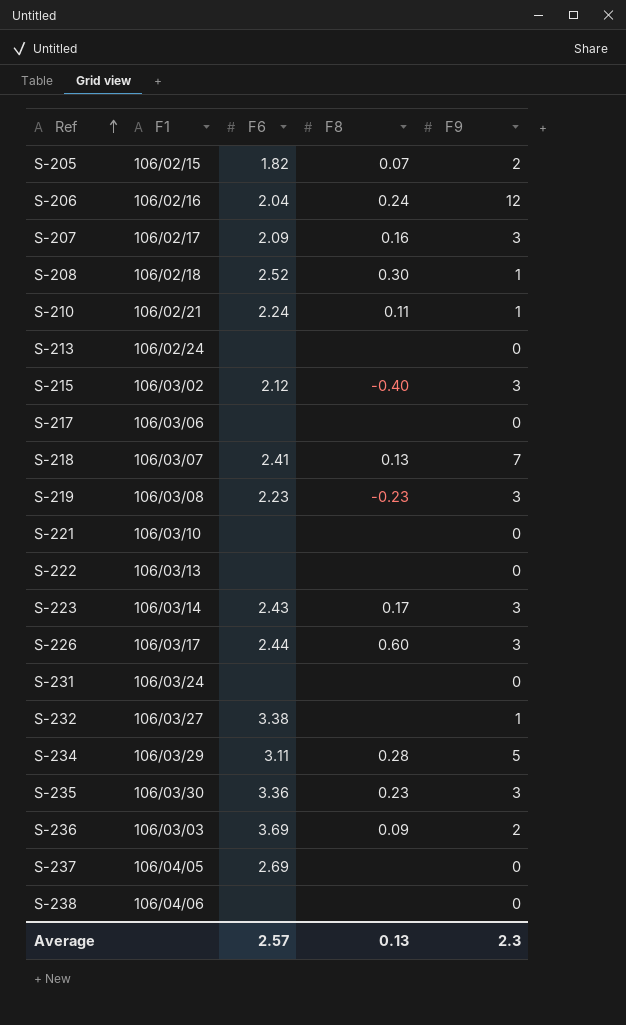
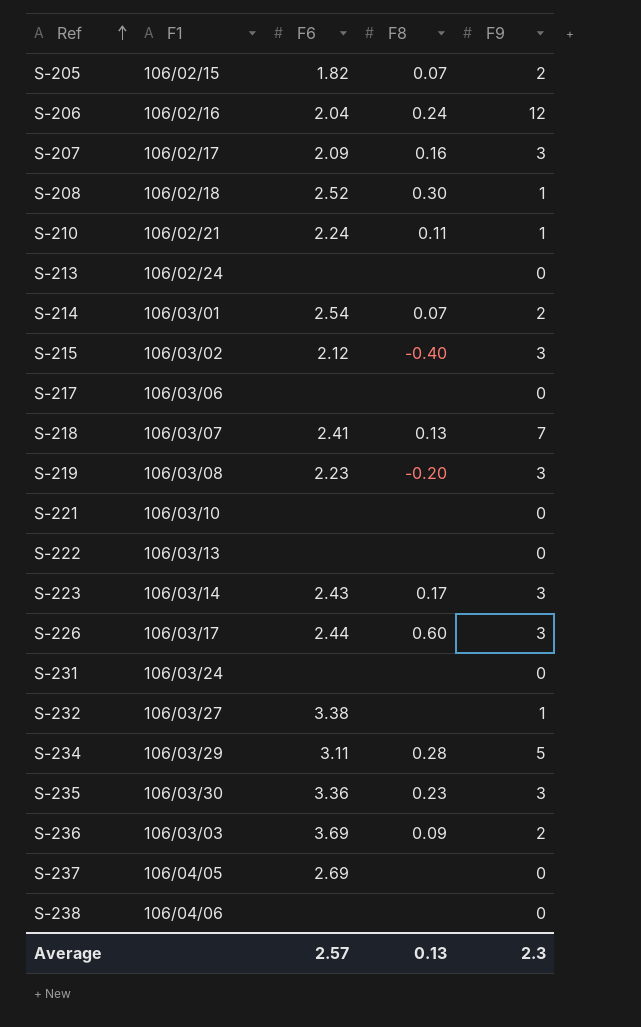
row S-214: none -> 106/03/01 | 2.54 | 0.07 | 2
S-219 | F8: -0.23 -> -0.20

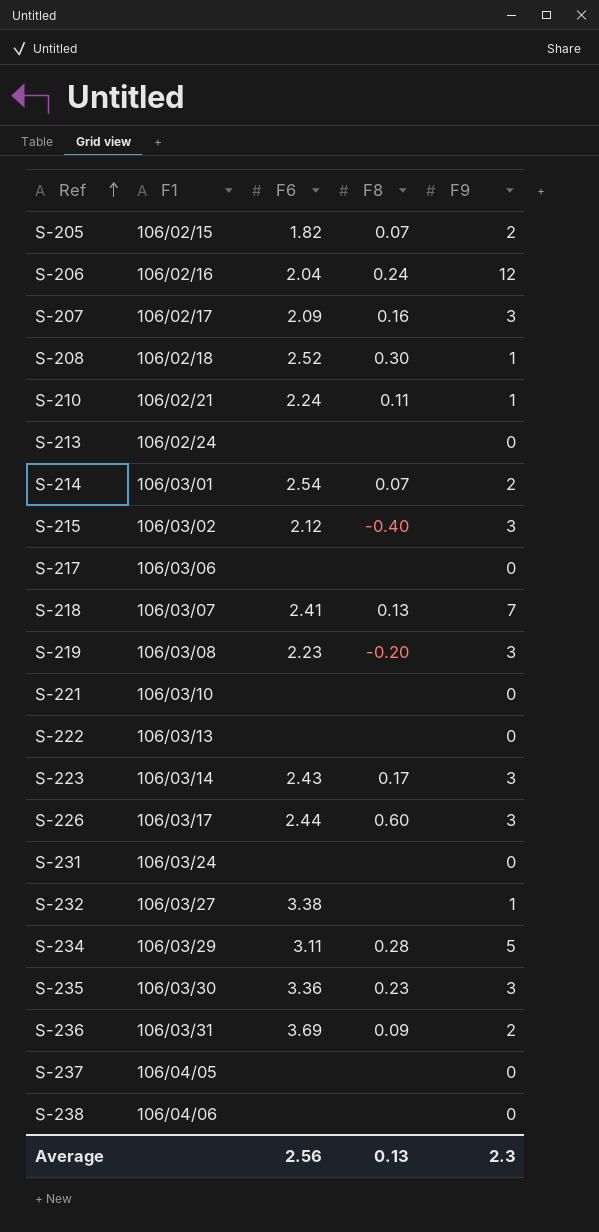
S-236 | F1: 106/03/03 -> 106/03/31
S-237 | F6: 2.69 -> none
Average | F6: 2.57 -> 2.56

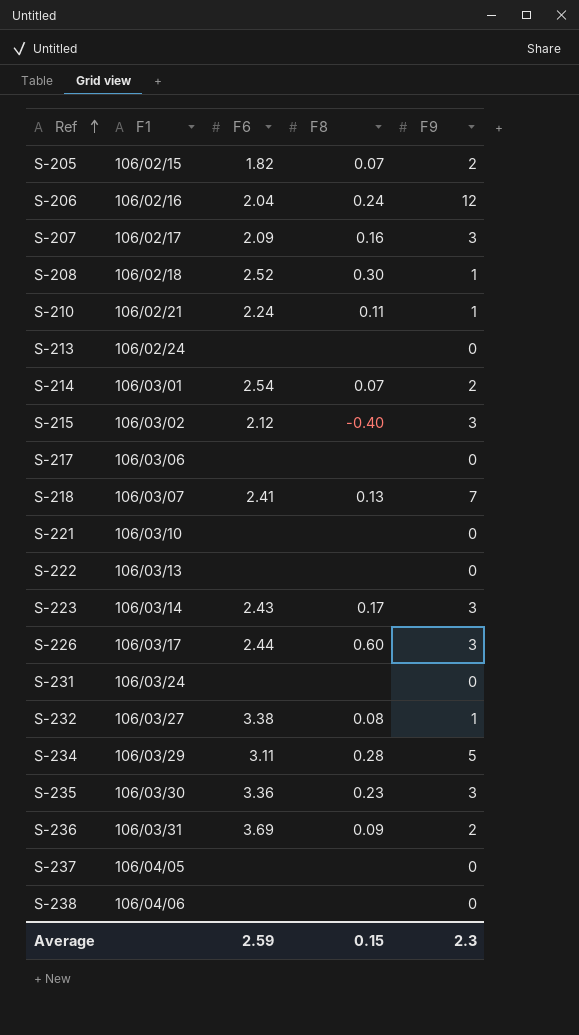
row S-219: 106/03/08 | 2.23 | -0.20 | 3 -> none
S-232 | F8: none -> 0.08
Average | F6: 2.56 -> 2.59
Average | F8: 0.13 -> 0.15

